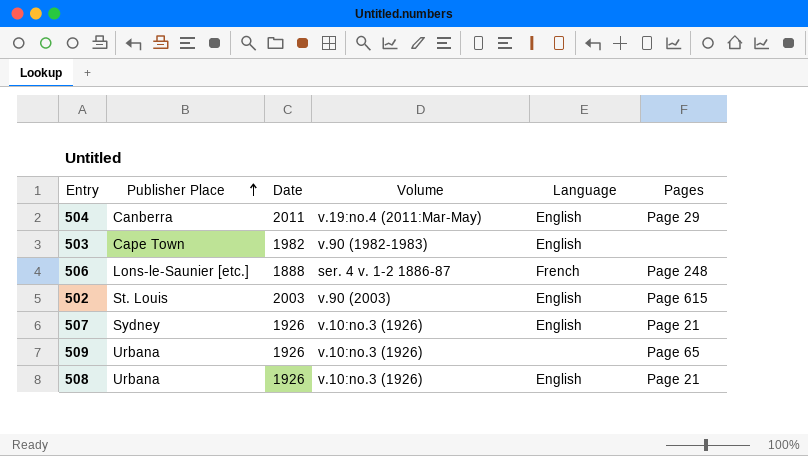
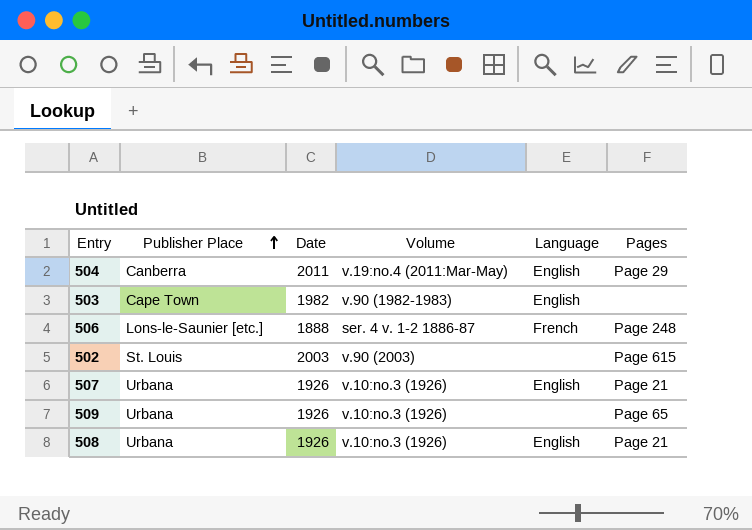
502 | Language: English -> none
507 | Publisher Place: Sydney -> Urbana

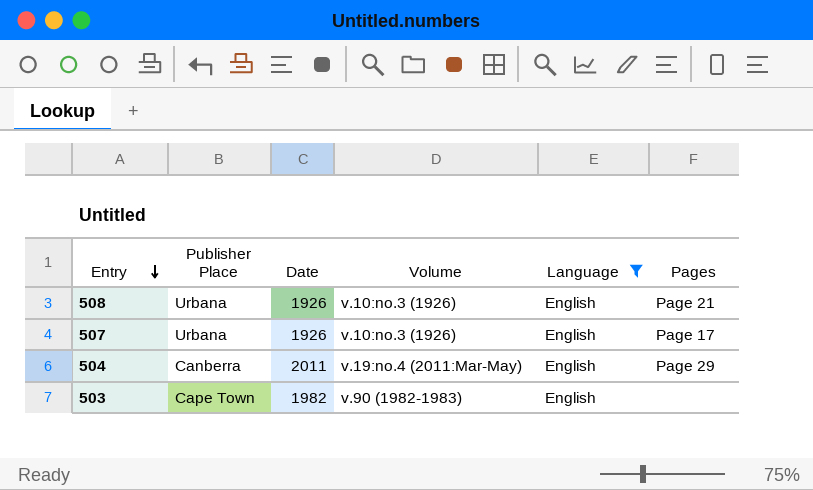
filter: none -> Language = English
row order: Publisher Place ascending -> Entry descending
507 | Pages: Page 21 -> Page 17

